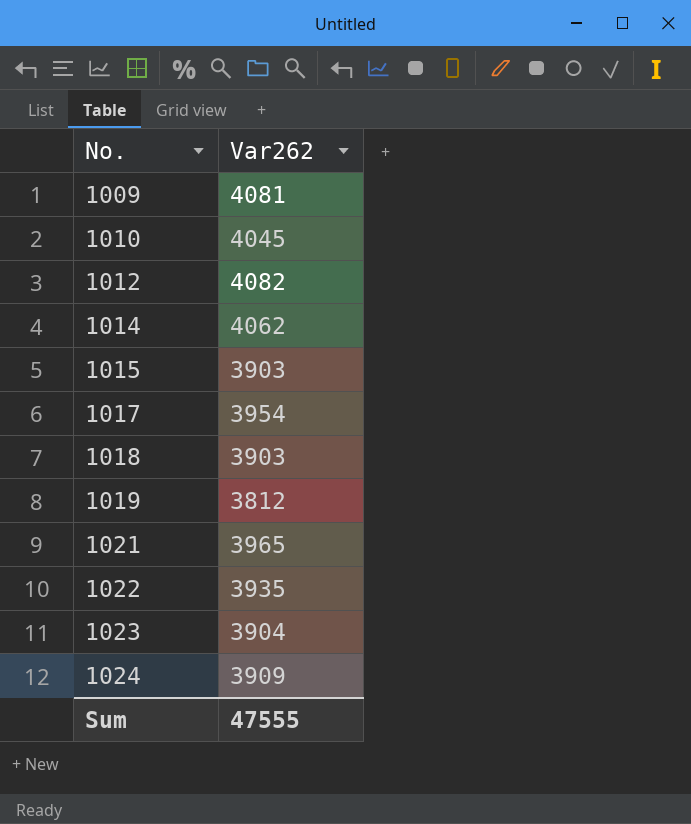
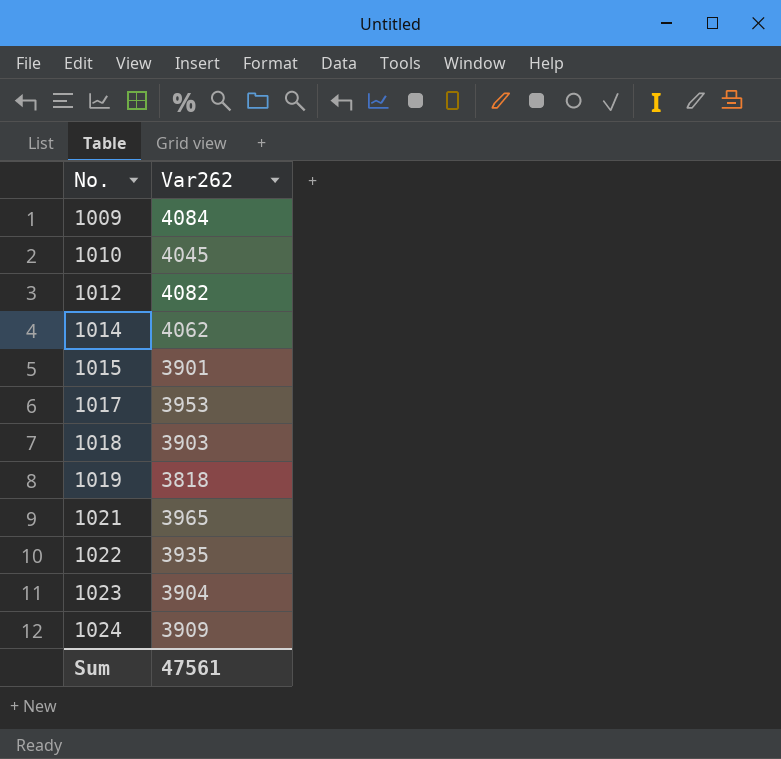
1009 | Var262: 4081 -> 4084
1015 | Var262: 3903 -> 3901
1017 | Var262: 3954 -> 3953
1019 | Var262: 3812 -> 3818
Sum | Var262: 47555 -> 47561

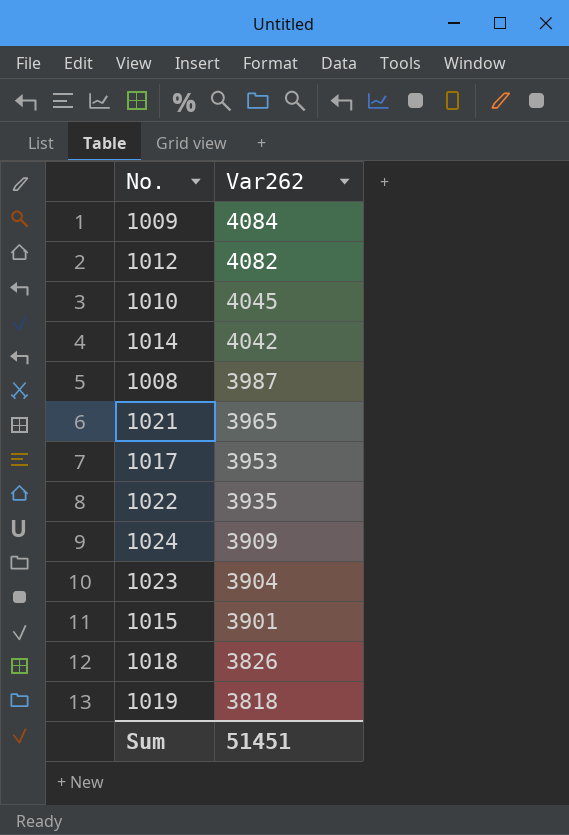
row order: No. ascending -> Var262 descending
1014 | Var262: 4062 -> 4042
row 1008: none -> 3987
1018 | Var262: 3903 -> 3826
Sum | Var262: 47561 -> 51451

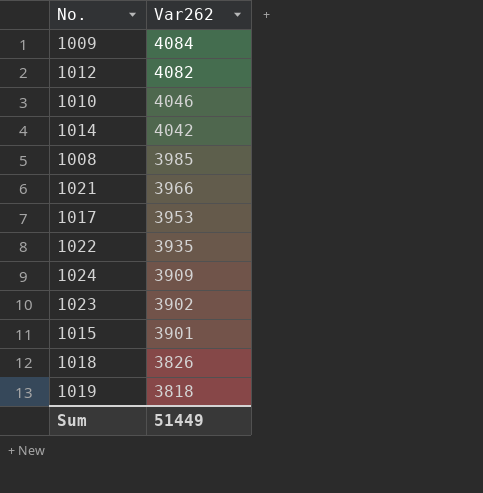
1010 | Var262: 4045 -> 4046
1008 | Var262: 3987 -> 3985
1021 | Var262: 3965 -> 3966
1023 | Var262: 3904 -> 3902
Sum | Var262: 51451 -> 51449

